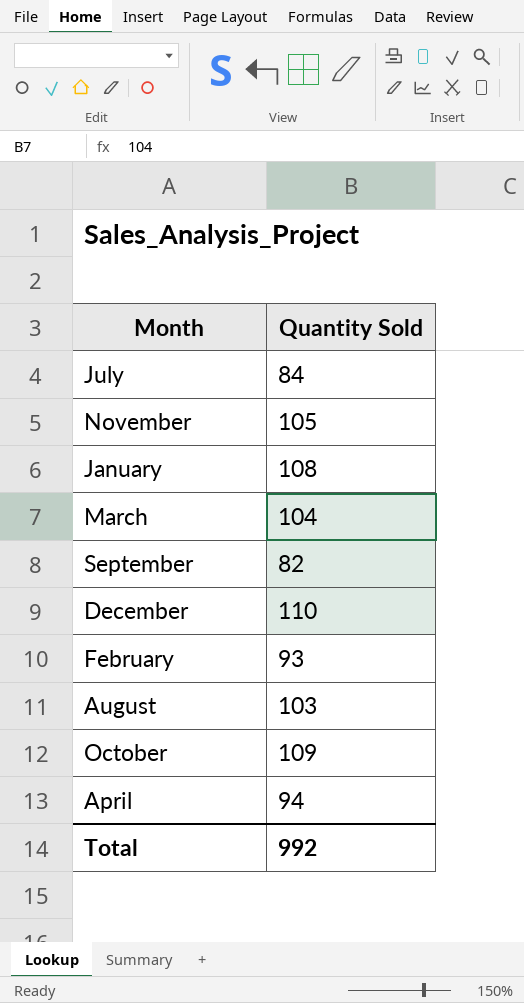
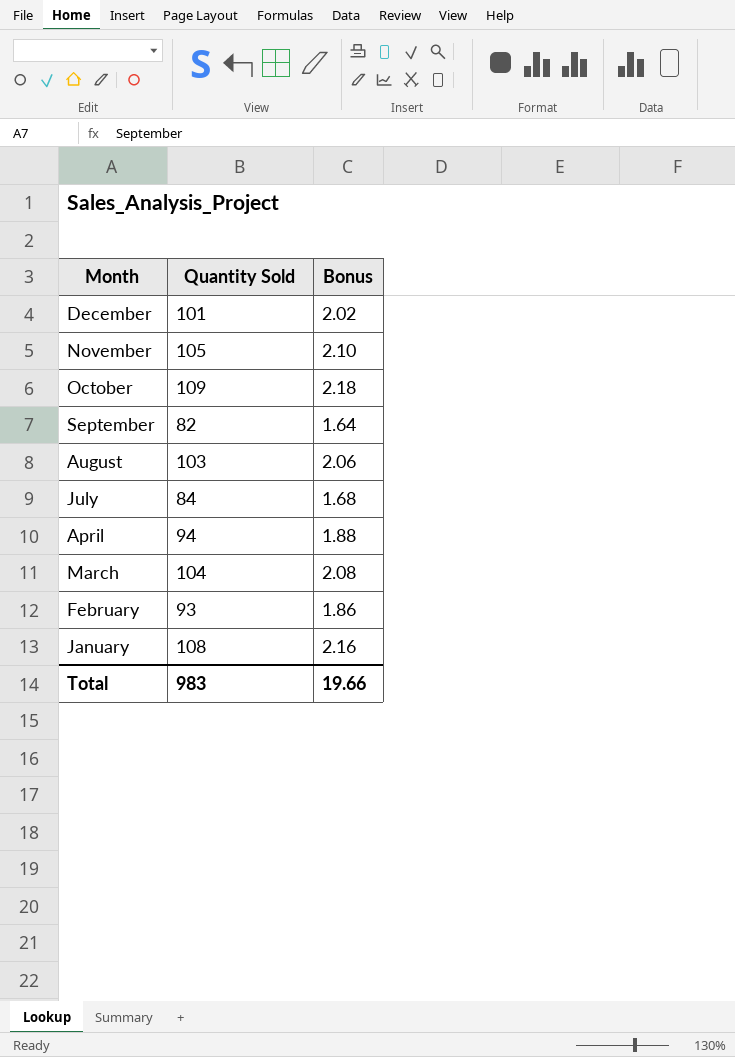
row order: none -> Month descending
column Bonus | formula: none -> [Quantity Sold] * 0.02
December | Quantity Sold: 110 -> 101
Total | Quantity Sold: 992 -> 983

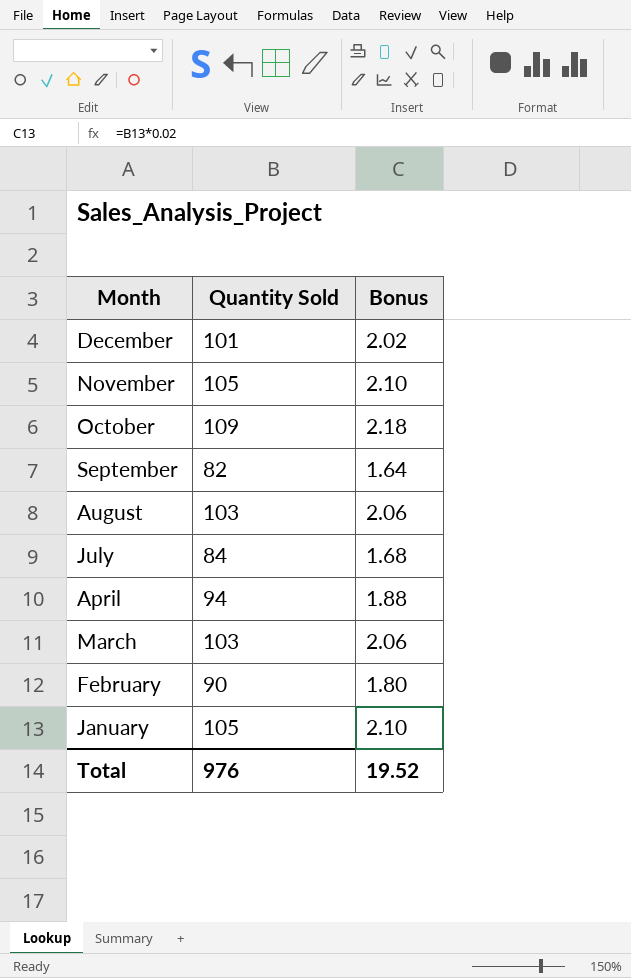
March | Quantity Sold: 104 -> 103
March | Bonus: 2.08 -> 2.06
February | Quantity Sold: 93 -> 90
February | Bonus: 1.86 -> 1.80
January | Quantity Sold: 108 -> 105
January | Bonus: 2.16 -> 2.10
Total | Quantity Sold: 983 -> 976
Total | Bonus: 19.66 -> 19.52

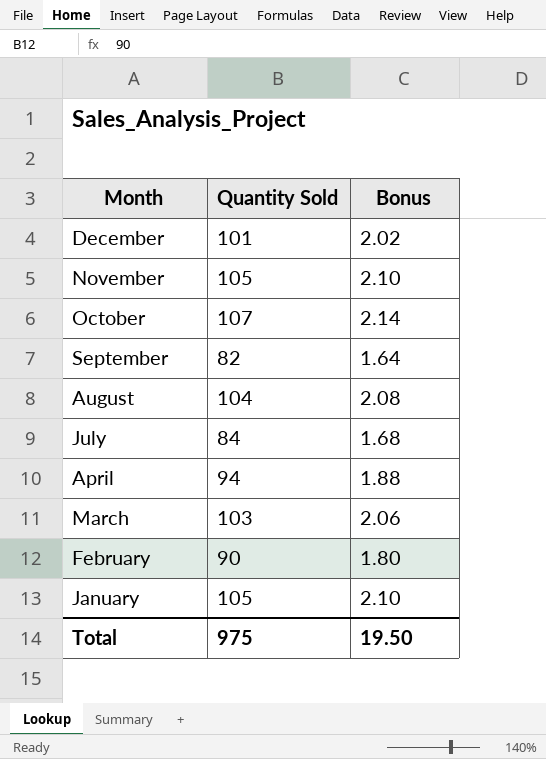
October | Quantity Sold: 109 -> 107
October | Bonus: 2.18 -> 2.14
August | Quantity Sold: 103 -> 104
August | Bonus: 2.06 -> 2.08
Total | Quantity Sold: 976 -> 975
Total | Bonus: 19.52 -> 19.50

